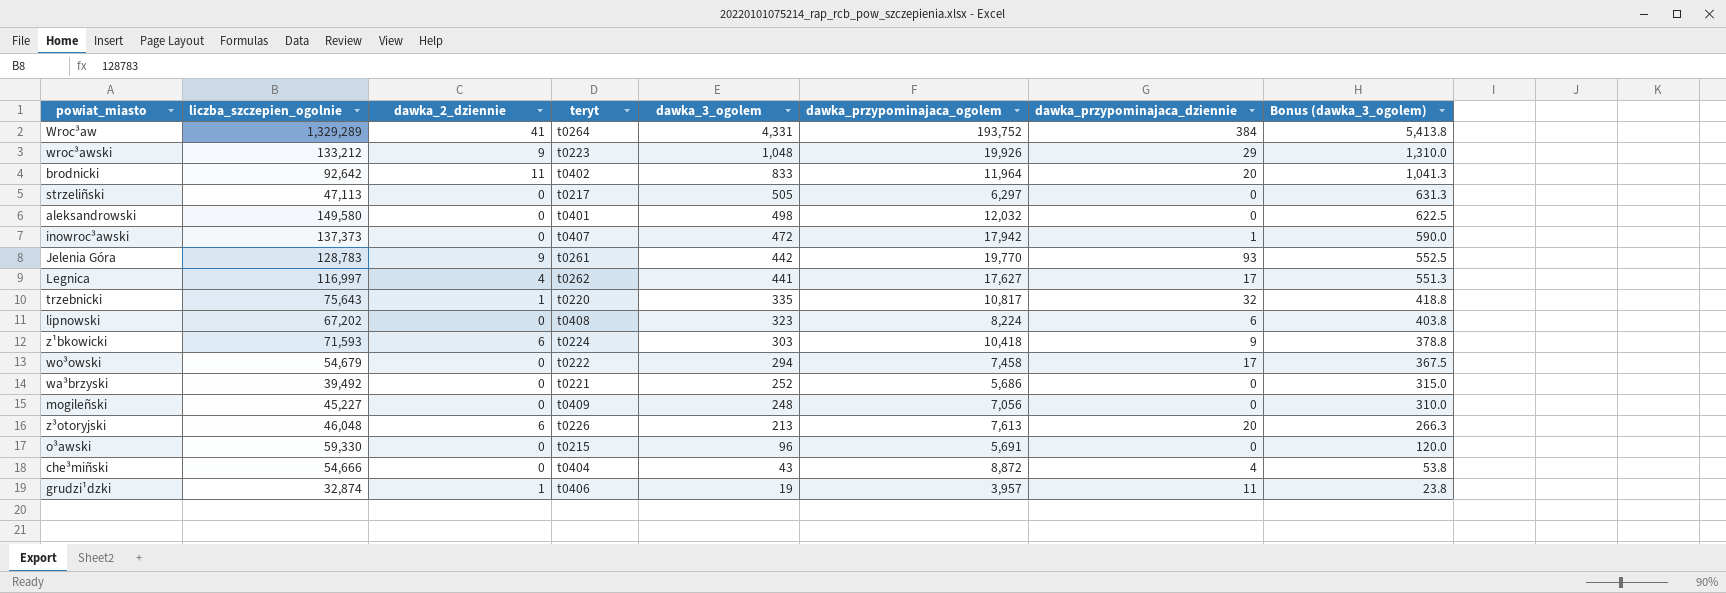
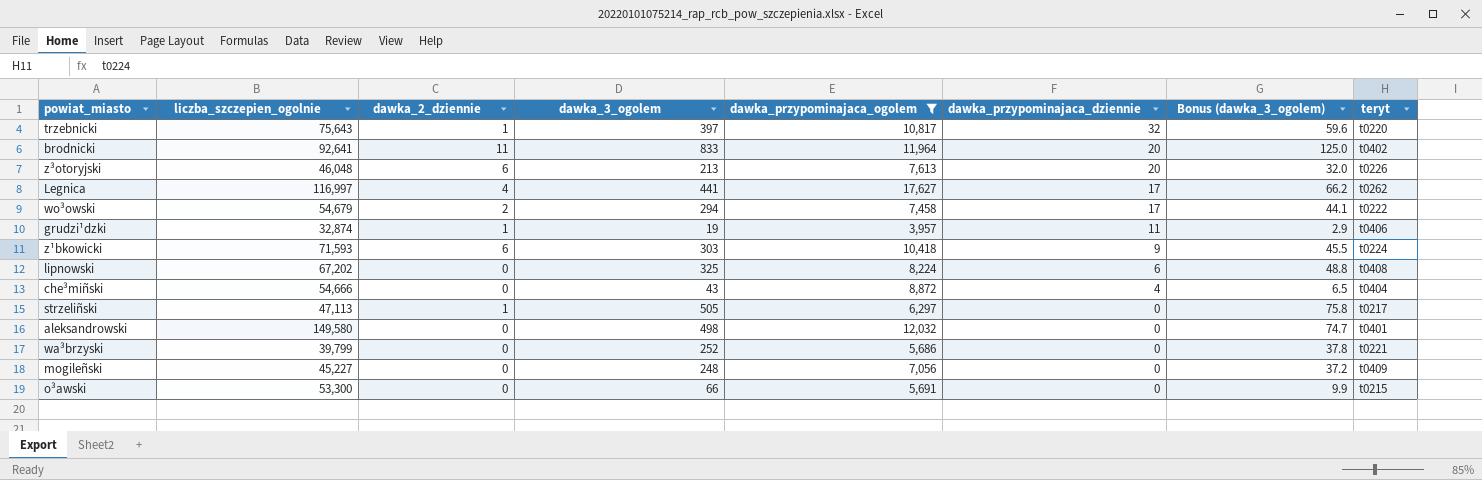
filter: none -> dawka_przypominajaca_ogolem <= 17,627
row order: dawka_3_ogolem descending -> dawka_przypominajaca_dziennie descending
column Bonus (dawka_3_ogolem) | formula: [dawka_3_ogolem] * 1.25 -> [dawka_3_ogolem] * 0.15
column teryt | position: 4 -> 8
trzebnicki | dawka_3_ogolem: 335 -> 397
brodnicki | liczba_szczepien_ogolnie: 92,642 -> 92,641
wo³owski | dawka_2_dziennie: 0 -> 2
lipnowski | dawka_3_ogolem: 323 -> 325
strzeliñski | dawka_2_dziennie: 0 -> 1
wa³brzyski | liczba_szczepien_ogolnie: 39,492 -> 39,799
o³awski | liczba_szczepien_ogolnie: 59,330 -> 53,300
o³awski | dawka_3_ogolem: 96 -> 66

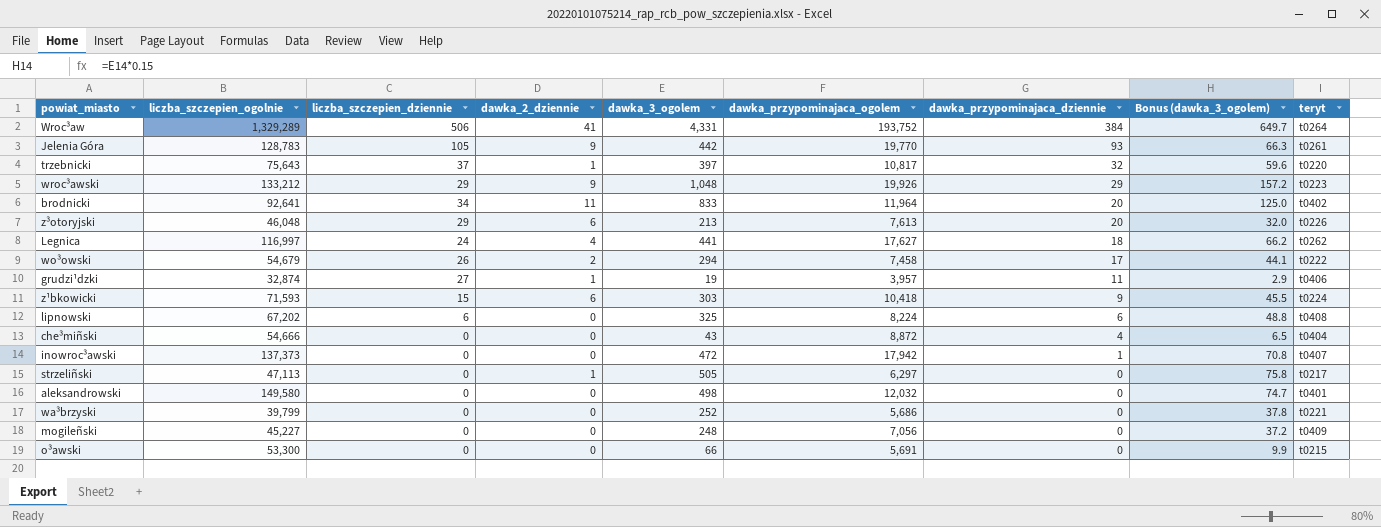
filter: dawka_przypominajaca_ogolem <= 17,627 -> none
column liczba_szczepien_dziennie | position: none -> 3
Legnica | dawka_przypominajaca_dziennie: 17 -> 18

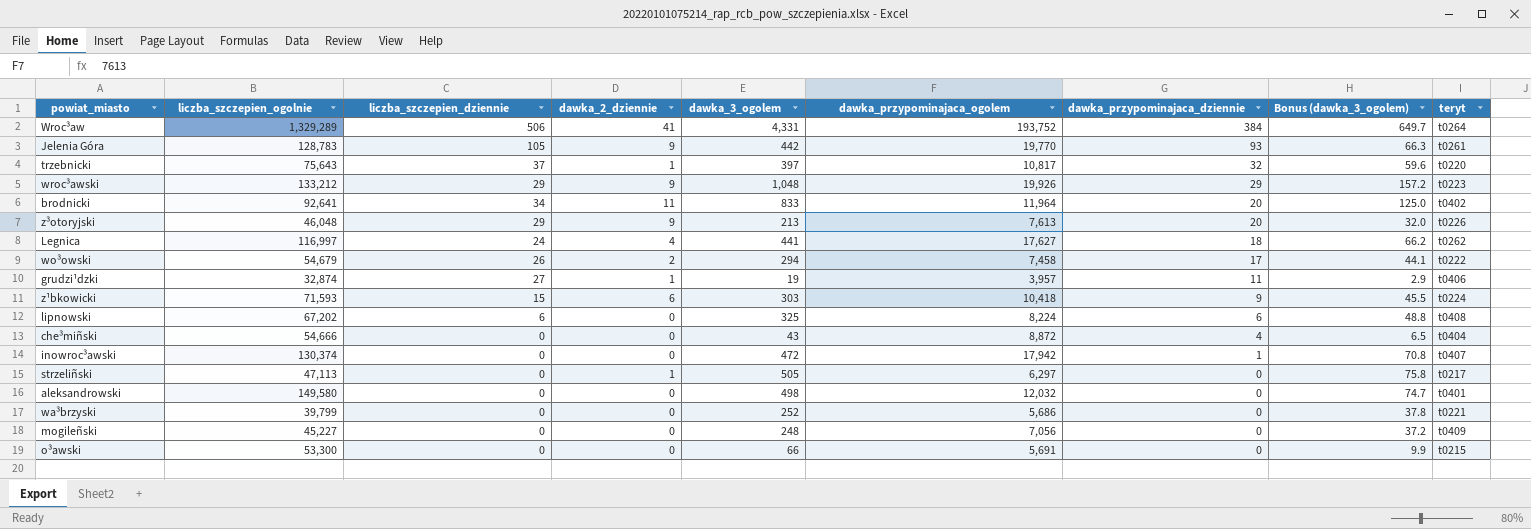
z³otoryjski | dawka_2_dziennie: 6 -> 9
inowroc³awski | liczba_szczepien_ogolnie: 137,373 -> 130,374

